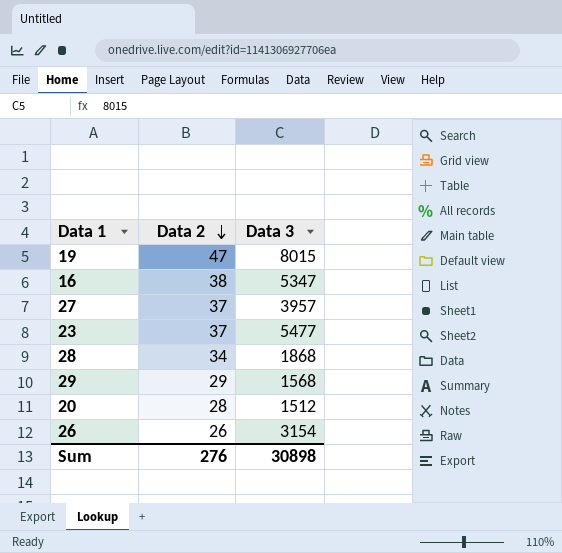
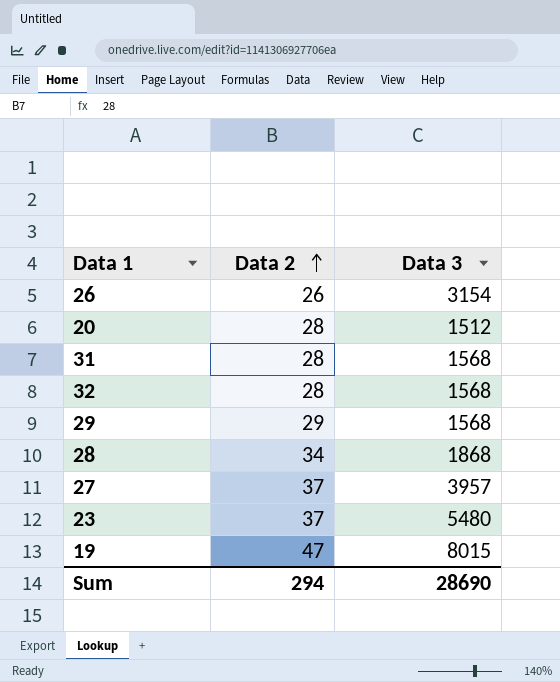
row order: Data 2 descending -> Data 2 ascending
row 16: 38 | 5347 -> none
row 31: none -> 28 | 1568
row 32: none -> 28 | 1568
23 | Data 3: 5477 -> 5480
Sum | Data 2: 276 -> 294
Sum | Data 3: 30898 -> 28690

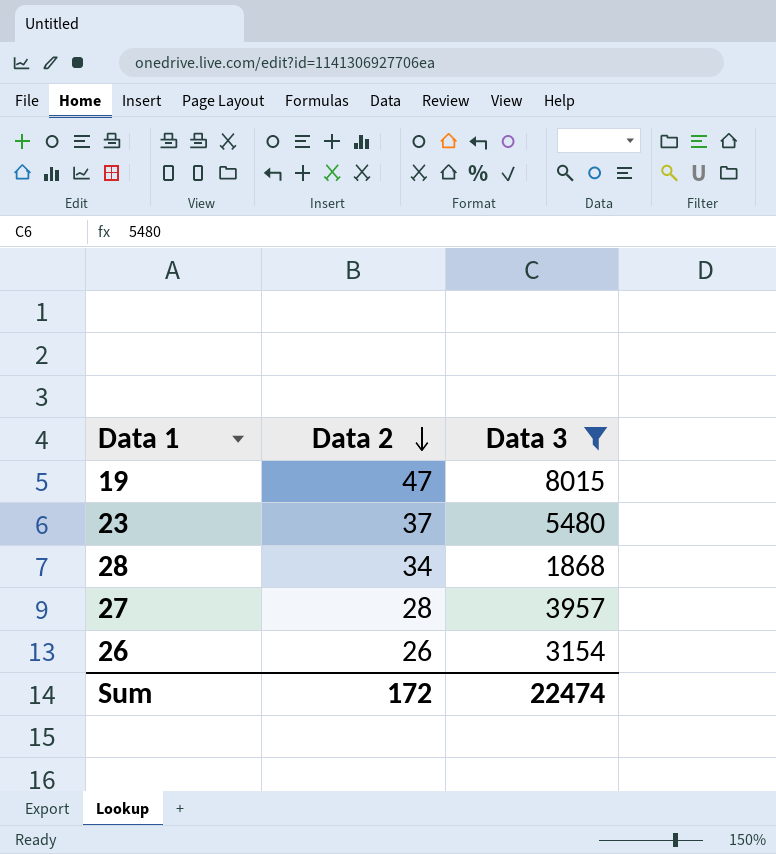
filter: none -> Data 3 >= 1868
row order: Data 2 ascending -> Data 2 descending
27 | Data 2: 37 -> 28
Sum | Data 2: 294 -> 172
Sum | Data 3: 28690 -> 22474

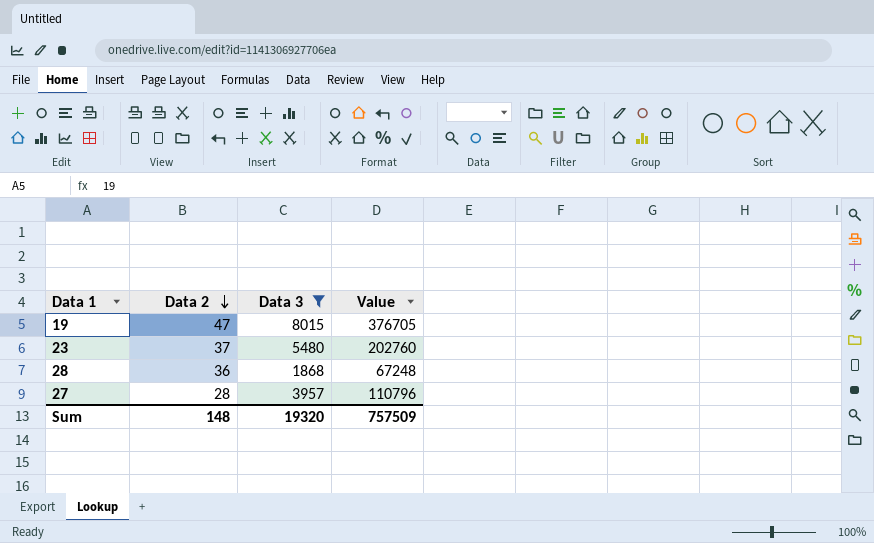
column Value | formula: none -> [Data 2] * [Data 3]
row 26: 26 | 3154 -> none
28 | Data 2: 34 -> 36
Sum | Data 2: 172 -> 148
Sum | Data 3: 22474 -> 19320

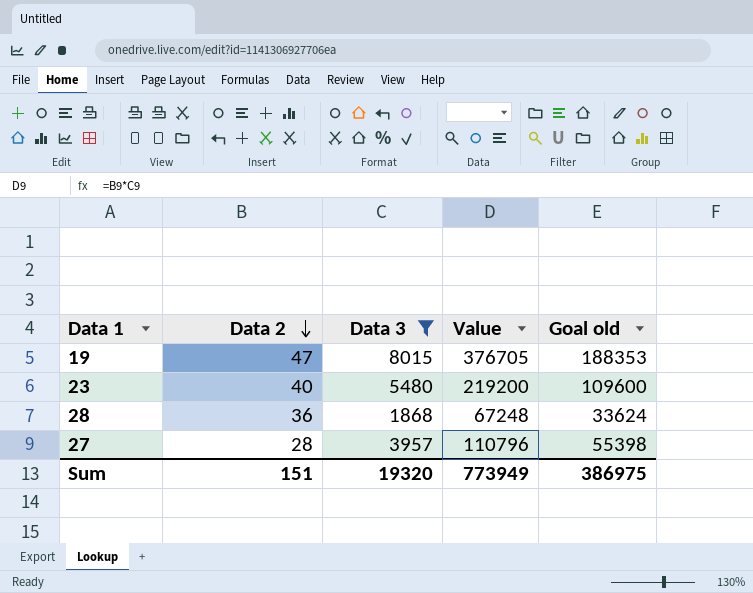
column Goal old | formula: none -> [Value] * 0.5
23 | Data 2: 37 -> 40
23 | Value: 202760 -> 219200
Sum | Data 2: 148 -> 151
Sum | Value: 757509 -> 773949

